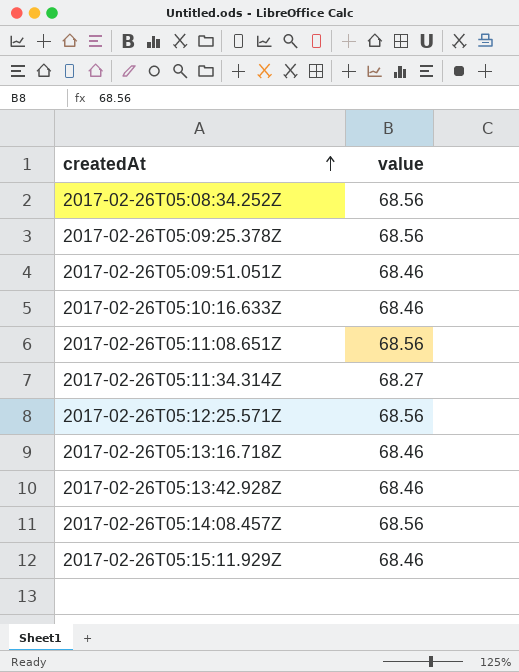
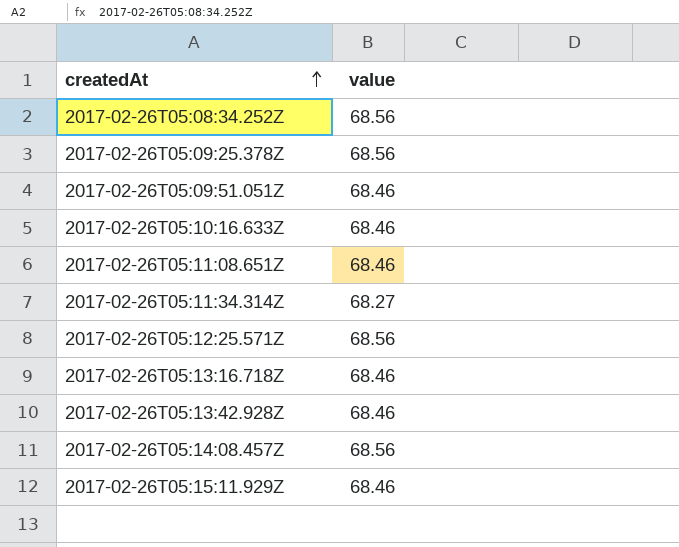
2017-02-26T05:11:08.651Z | value: 68.56 -> 68.46

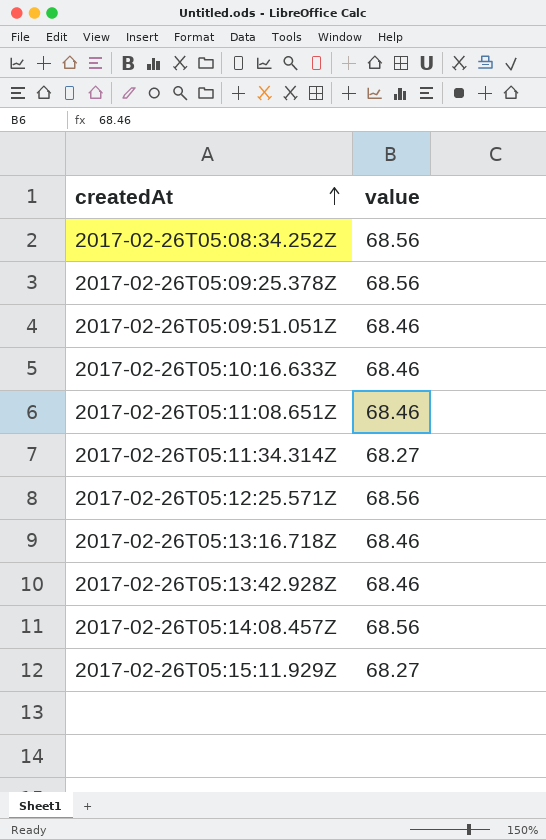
2017-02-26T05:15:11.929Z | value: 68.46 -> 68.27

